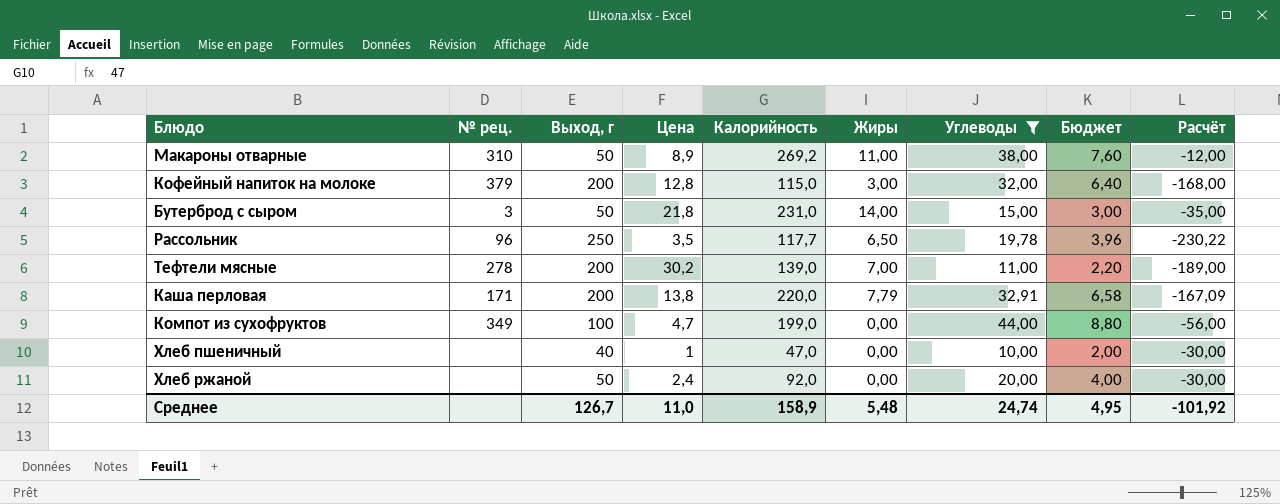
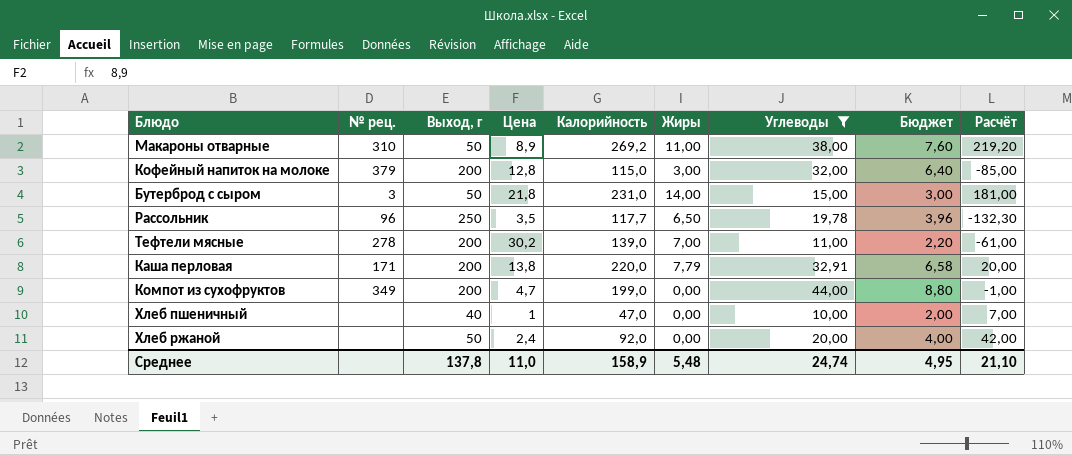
column Расчёт | formula: [Углеводы] - [Выход, г] -> [Калорийность] - [Выход, г]
Компот из сухофруктов | Выход, г: 100 -> 200
Среднее | Выход, г: 126,7 -> 137,8
Среднее | Расчёт: -101,92 -> 21,10

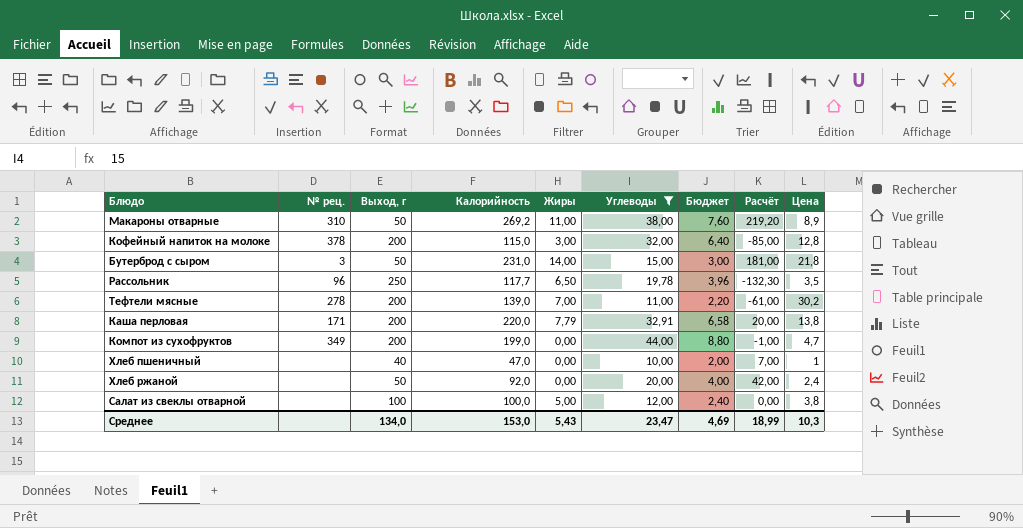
column Цена | position: 4 -> 9
Кофейный напиток на молоке | № рец.: 379 -> 378
row Салат из свеклы отварной: none -> none | 100 | 100,0 | 5,00 | 12,00 | 2,40 | 0,00 | 3,8
Среднее | Выход, г: 137,8 -> 134,0
Среднее | Калорийность: 158,9 -> 153,0
Среднее | Жиры: 5,48 -> 5,43
Среднее | Углеводы: 24,74 -> 23,47
Среднее | Бюджет: 4,95 -> 4,69
Среднее | Расчёт: 21,10 -> 18,99
Среднее | Цена: 11,0 -> 10,3

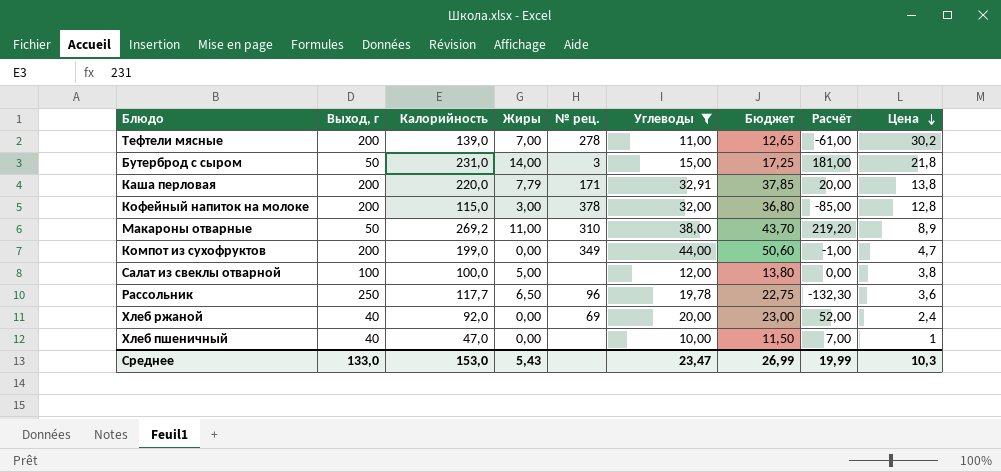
row order: none -> Цена descending
column № рец. | position: 2 -> 5
column Бюджет | formula: [Углеводы] * 0,2 -> [Углеводы] * 1,15
Рассольник | Цена: 3,5 -> 3,6
Хлеб ржаной | Выход, г: 50 -> 40
Хлеб ржаной | № рец.: none -> 69
Хлеб ржаной | Расчёт: 42,00 -> 52,00
Среднее | Выход, г: 134,0 -> 133,0
Среднее | Бюджет: 4,69 -> 26,99
Среднее | Расчёт: 18,99 -> 19,99

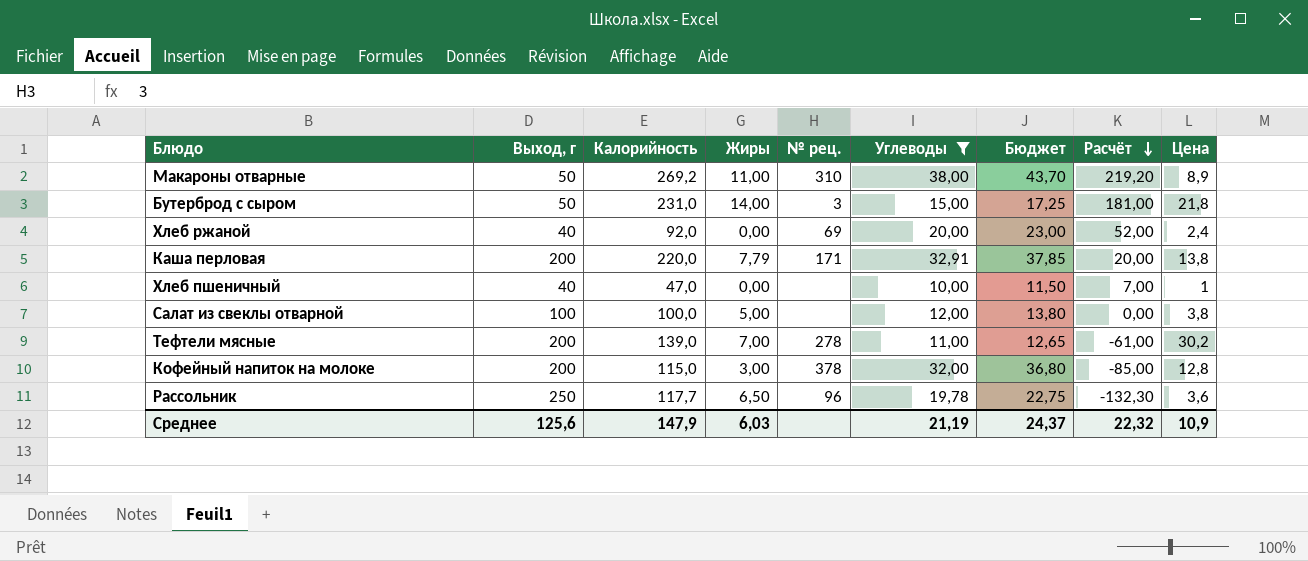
row order: Цена descending -> Расчёт descending
row Компот из сухофруктов: 200 | 199,0 | 0,00 | 349 | 44,00 | 50,60 | -1,00 | 4,7 -> none
Среднее | Выход, г: 133,0 -> 125,6
Среднее | Калорийность: 153,0 -> 147,9
Среднее | Жиры: 5,43 -> 6,03
Среднее | Углеводы: 23,47 -> 21,19
Среднее | Бюджет: 26,99 -> 24,37
Среднее | Расчёт: 19,99 -> 22,32
Среднее | Цена: 10,3 -> 10,9

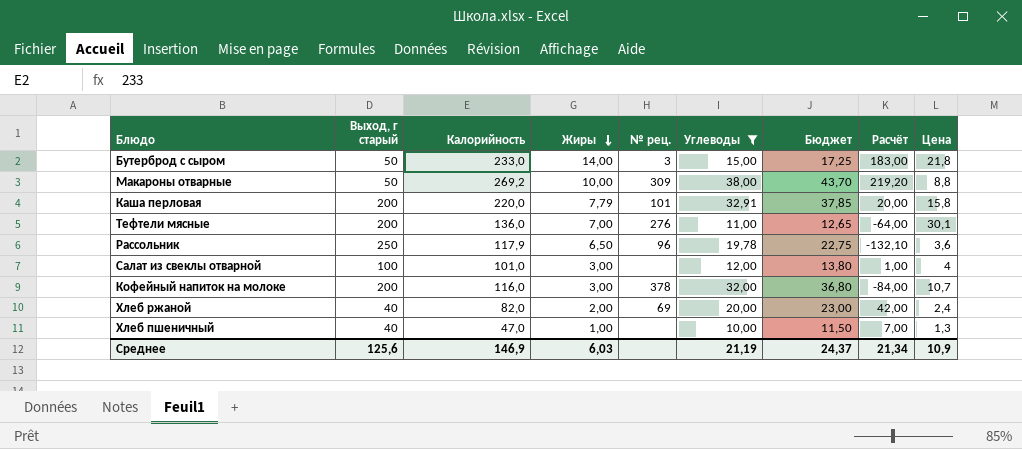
row order: Расчёт descending -> Жиры descending
column name: Выход, г -> Выход, г старый
Бутерброд с сыром | Калорийность: 231,0 -> 233,0
Бутерброд с сыром | Расчёт: 181,00 -> 183,00
Макароны отварные | Жиры: 11,00 -> 10,00
Макароны отварные | № рец.: 310 -> 309
Макароны отварные | Цена: 8,9 -> 8,8
Каша перловая | № рец.: 171 -> 101
Каша перловая | Цена: 13,8 -> 15,8
Тефтели мясные | Калорийность: 139,0 -> 136,0
Тефтели мясные | № рец.: 278 -> 276
Тефтели мясные | Расчёт: -61,00 -> -64,00
Тефтели мясные | Цена: 30,2 -> 30,1
Рассольник | Калорийность: 117,7 -> 117,9
Рассольник | Расчёт: -132,30 -> -132,10
Салат из свеклы отварной | Калорийность: 100,0 -> 101,0
Салат из свеклы отварной | Жиры: 5,00 -> 3,00
Салат из свеклы отварной | Расчёт: 0,00 -> 1,00
Салат из свеклы отварной | Цена: 3,8 -> 4
Кофейный напиток на молоке | Калорийность: 115,0 -> 116,0
Кофейный напиток на молоке | Расчёт: -85,00 -> -84,00
Кофейный напиток на молоке | Цена: 12,8 -> 10,7
Хлеб ржаной | Калорийность: 92,0 -> 82,0
Хлеб ржаной | Жиры: 0,00 -> 2,00
Хлеб ржаной | Расчёт: 52,00 -> 42,00
Хлеб пшеничный | Жиры: 0,00 -> 1,00
Хлеб пшеничный | Цена: 1 -> 1,3
Среднее | Калорийность: 147,9 -> 146,9
Среднее | Расчёт: 22,32 -> 21,34

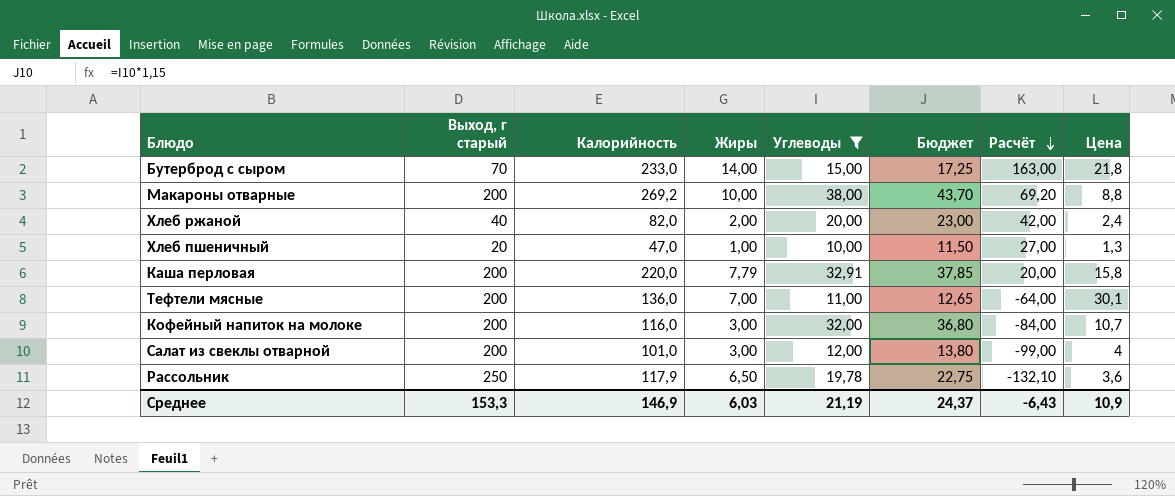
row order: Жиры descending -> Расчёт descending
column № рец. | position: 5 -> none
Бутерброд с сыром | Выход, г старый: 50 -> 70
Бутерброд с сыром | Расчёт: 183,00 -> 163,00
Макароны отварные | Выход, г старый: 50 -> 200
Макароны отварные | Расчёт: 219,20 -> 69,20
Хлеб пшеничный | Выход, г старый: 40 -> 20
Хлеб пшеничный | Расчёт: 7,00 -> 27,00
Салат из свеклы отварной | Выход, г старый: 100 -> 200
Салат из свеклы отварной | Расчёт: 1,00 -> -99,00
Среднее | Выход, г старый: 125,6 -> 153,3
Среднее | Расчёт: 21,34 -> -6,43

